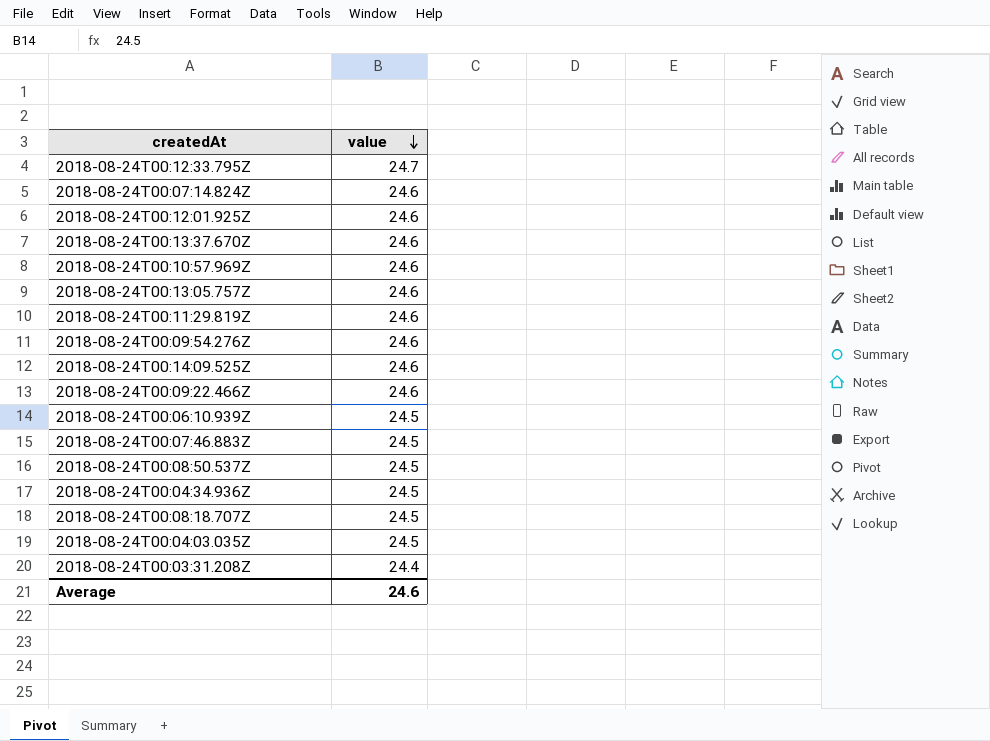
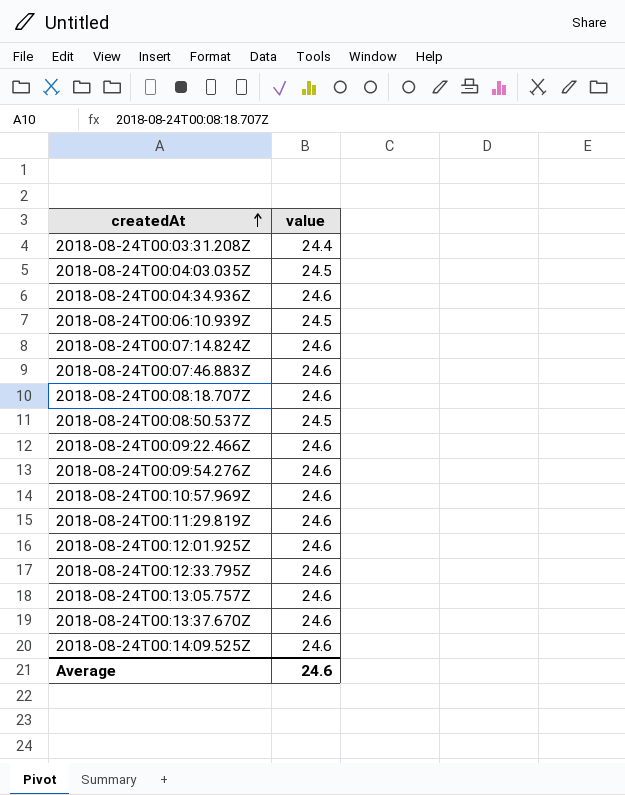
row order: value descending -> createdAt ascending
2018-08-24T00:04:34.936Z | value: 24.5 -> 24.6
2018-08-24T00:07:46.883Z | value: 24.5 -> 24.6
2018-08-24T00:08:18.707Z | value: 24.5 -> 24.6
2018-08-24T00:12:33.795Z | value: 24.7 -> 24.6

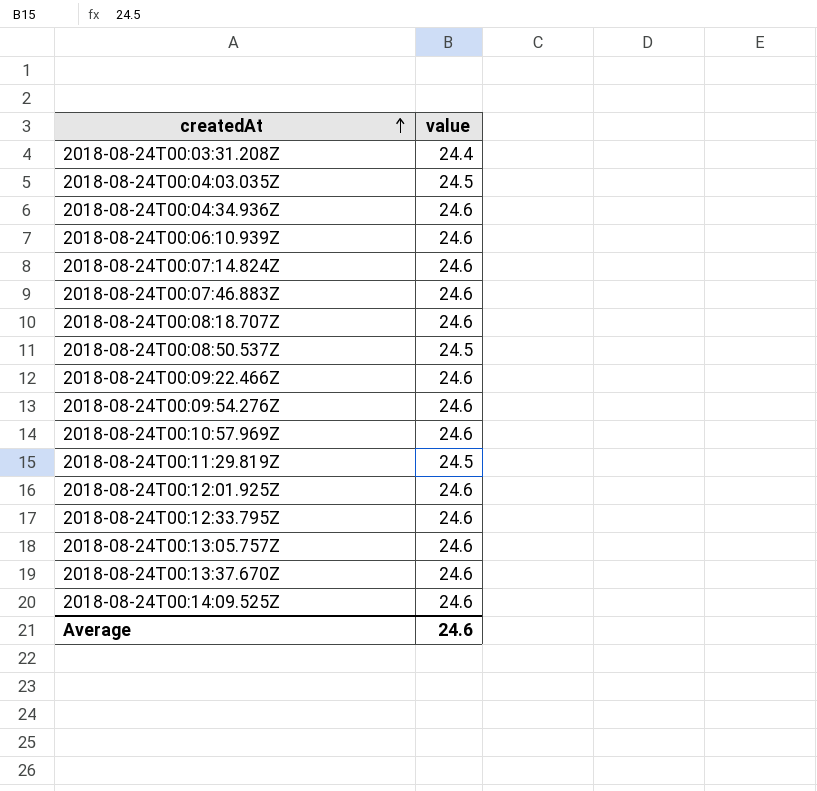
2018-08-24T00:06:10.939Z | value: 24.5 -> 24.6
2018-08-24T00:11:29.819Z | value: 24.6 -> 24.5

